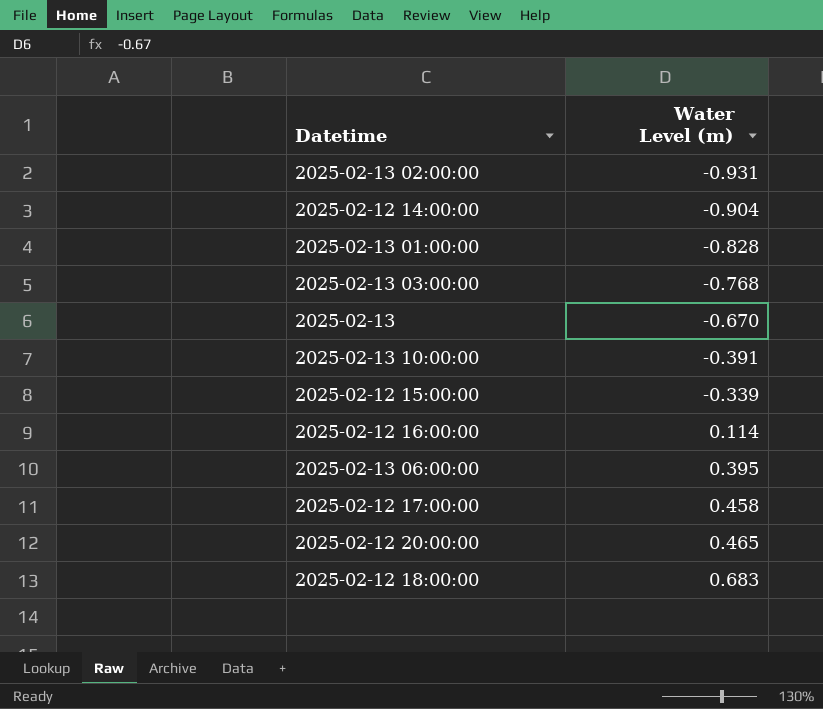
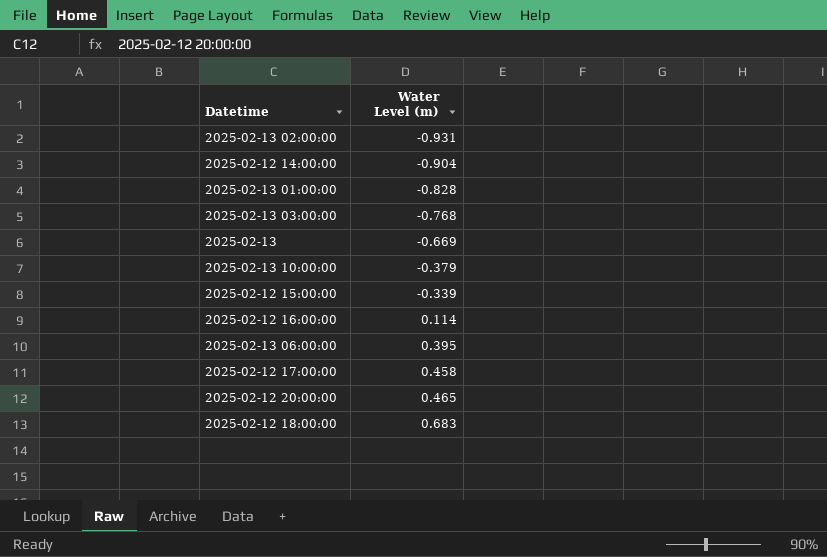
2025-02-13 | Water Level (m): -0.670 -> -0.669
2025-02-13 10:00:00 | Water Level (m): -0.391 -> -0.379

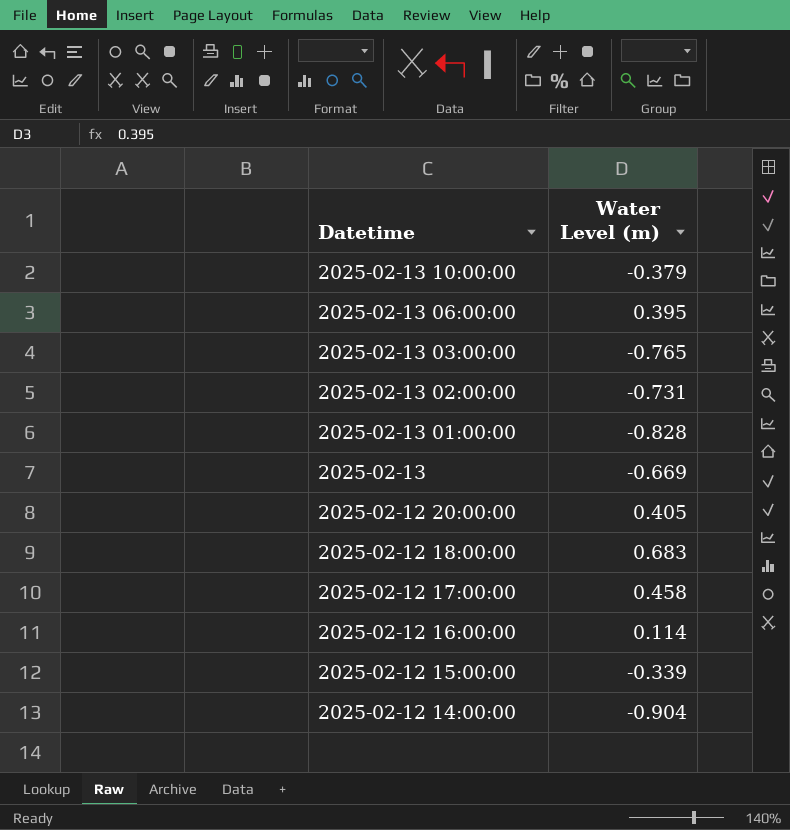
row order: Water Level (m) ascending -> Datetime descending
2025-02-13 03:00:00 | Water Level (m): -0.768 -> -0.765
2025-02-13 02:00:00 | Water Level (m): -0.931 -> -0.731
2025-02-12 20:00:00 | Water Level (m): 0.465 -> 0.405

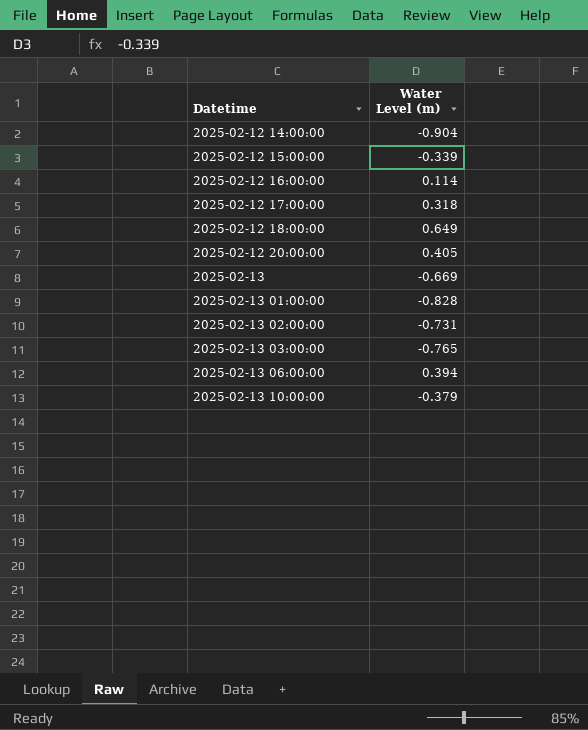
row order: Datetime descending -> Datetime ascending
2025-02-12 17:00:00 | Water Level (m): 0.458 -> 0.318
2025-02-12 18:00:00 | Water Level (m): 0.683 -> 0.649
2025-02-13 06:00:00 | Water Level (m): 0.395 -> 0.394

